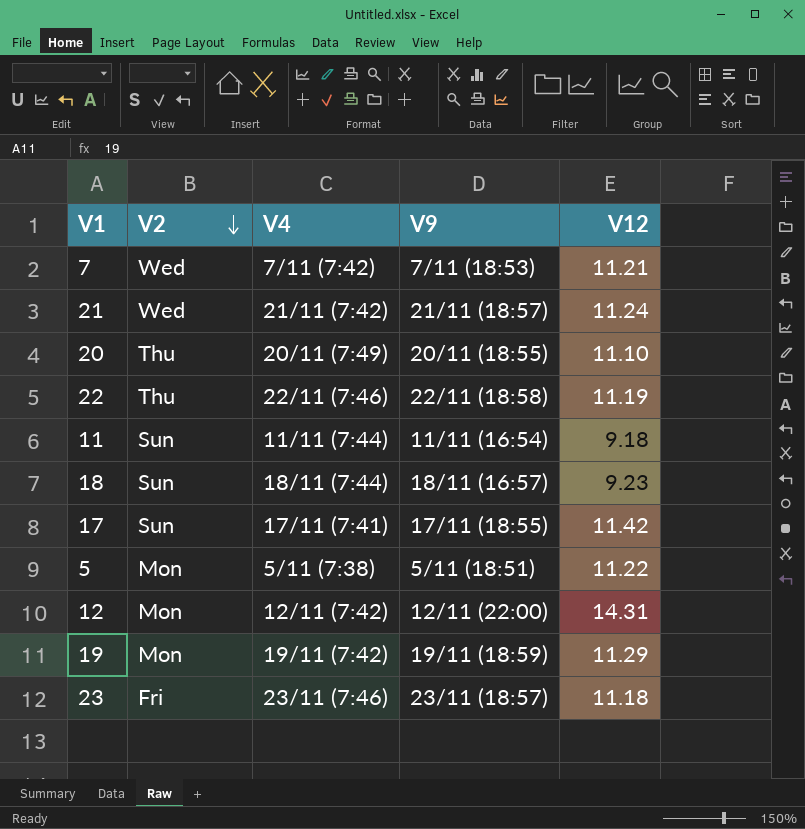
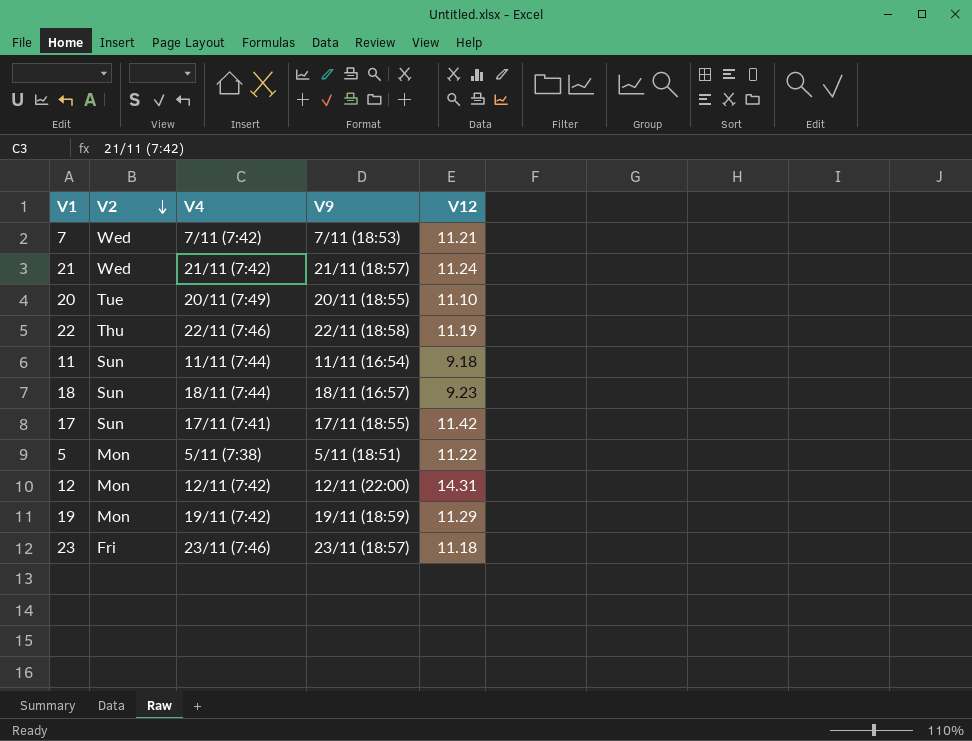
20 | V2: Thu -> Tue

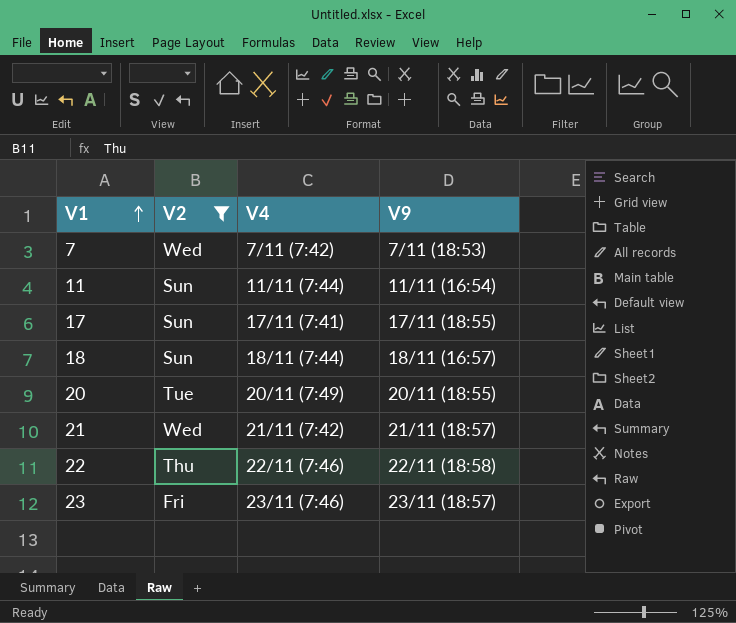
filter: none -> V2 != Mon
row order: V2 descending -> V1 ascending
column V12 | position: 5 -> none

